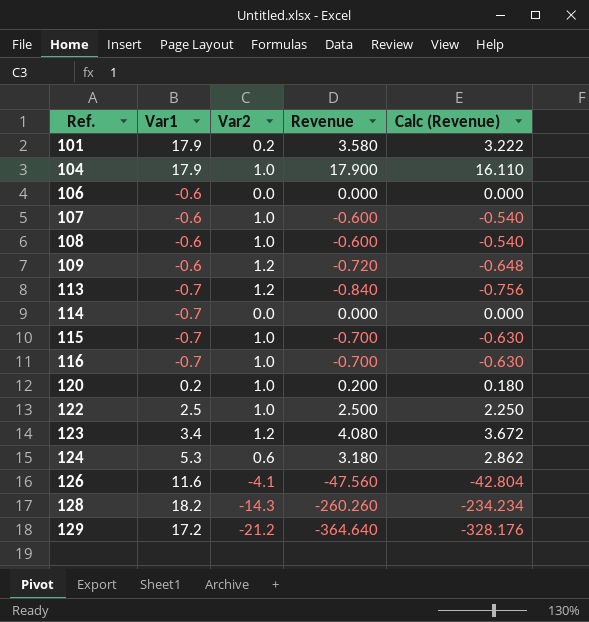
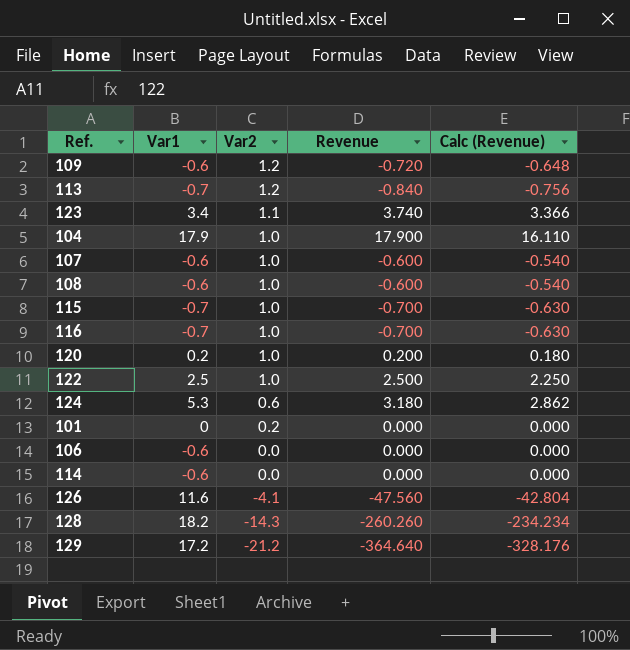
row order: Ref. ascending -> Var2 descending
123 | Var2: 1.2 -> 1.1
123 | Revenue: 4.080 -> 3.740
123 | Calc (Revenue): 3.672 -> 3.366
101 | Var1: 17.9 -> 0
101 | Revenue: 3.580 -> 0.000
101 | Calc (Revenue): 3.222 -> 0.000
114 | Var1: -0.7 -> -0.6

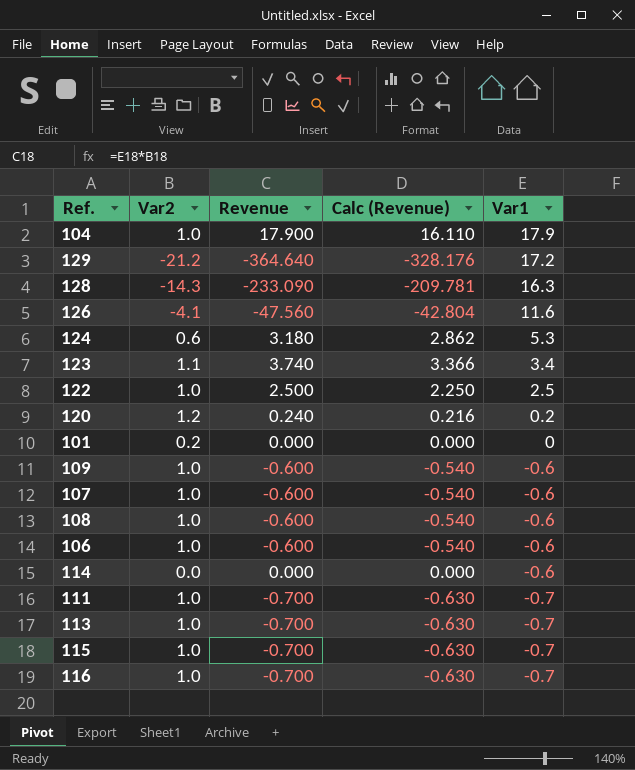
row order: Var2 descending -> Var1 descending
column Var1 | position: 2 -> 5
128 | Revenue: -260.260 -> -233.090
128 | Calc (Revenue): -234.234 -> -209.781
128 | Var1: 18.2 -> 16.3
120 | Var2: 1.0 -> 1.2
120 | Revenue: 0.200 -> 0.240
120 | Calc (Revenue): 0.180 -> 0.216
109 | Var2: 1.2 -> 1.0
109 | Revenue: -0.720 -> -0.600
109 | Calc (Revenue): -0.648 -> -0.540
106 | Var2: 0.0 -> 1.0
106 | Revenue: 0.000 -> -0.600
106 | Calc (Revenue): 0.000 -> -0.540
row 111: none -> 1.0 | -0.700 | -0.630 | -0.7
113 | Var2: 1.2 -> 1.0
113 | Revenue: -0.840 -> -0.700
113 | Calc (Revenue): -0.756 -> -0.630

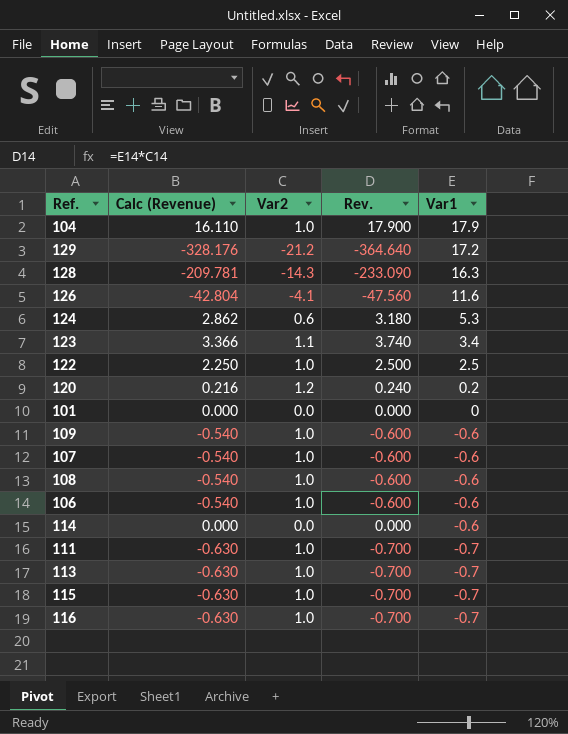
column Calc (Revenue) | position: 4 -> 2
column name: Revenue -> Rev.
101 | Var2: 0.2 -> 0.0

